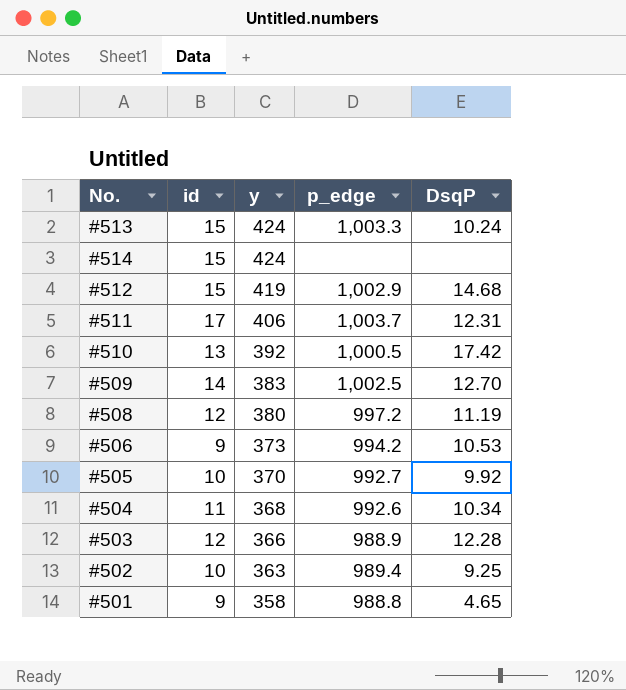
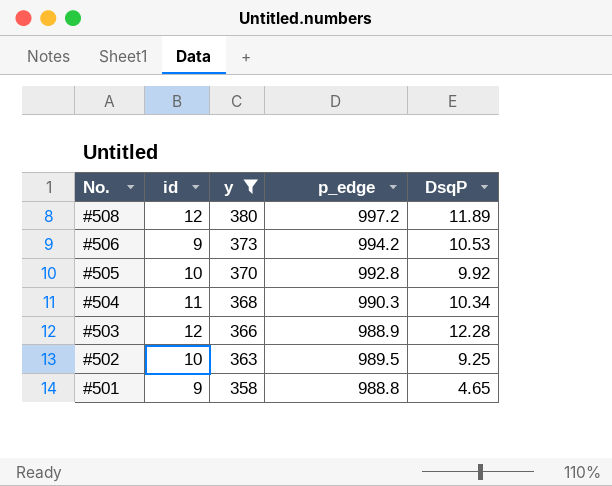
filter: none -> y <= 380
#508 | DsqP: 11.19 -> 11.89
#505 | p_edge: 992.7 -> 992.8
#504 | p_edge: 992.6 -> 990.3
#502 | p_edge: 989.4 -> 989.5

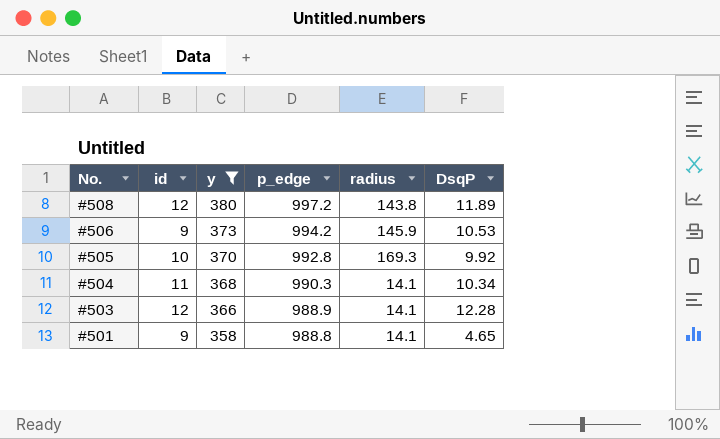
column radius | position: none -> 5
row #502: 10 | 363 | 989.5 | 9.25 -> none

